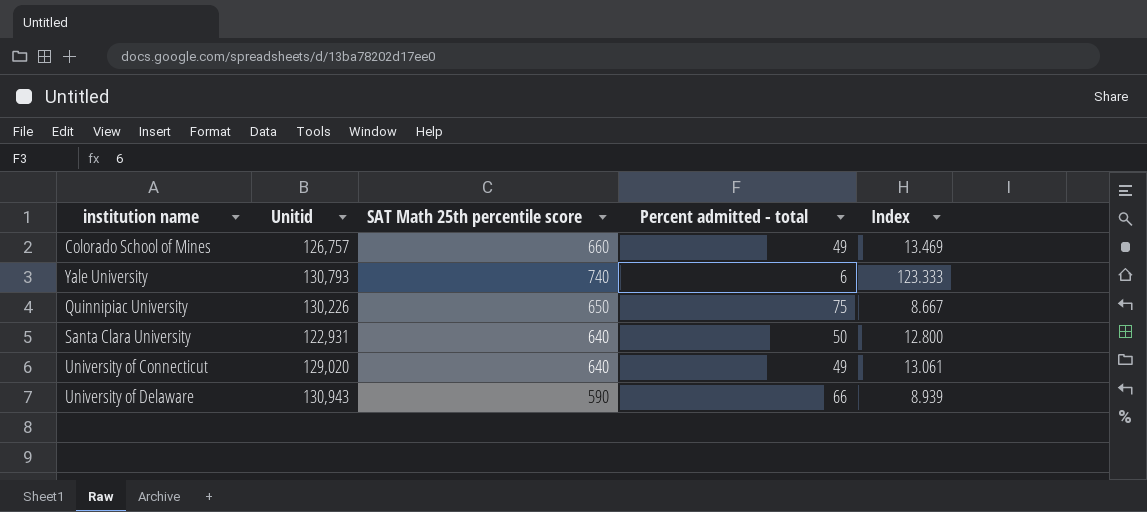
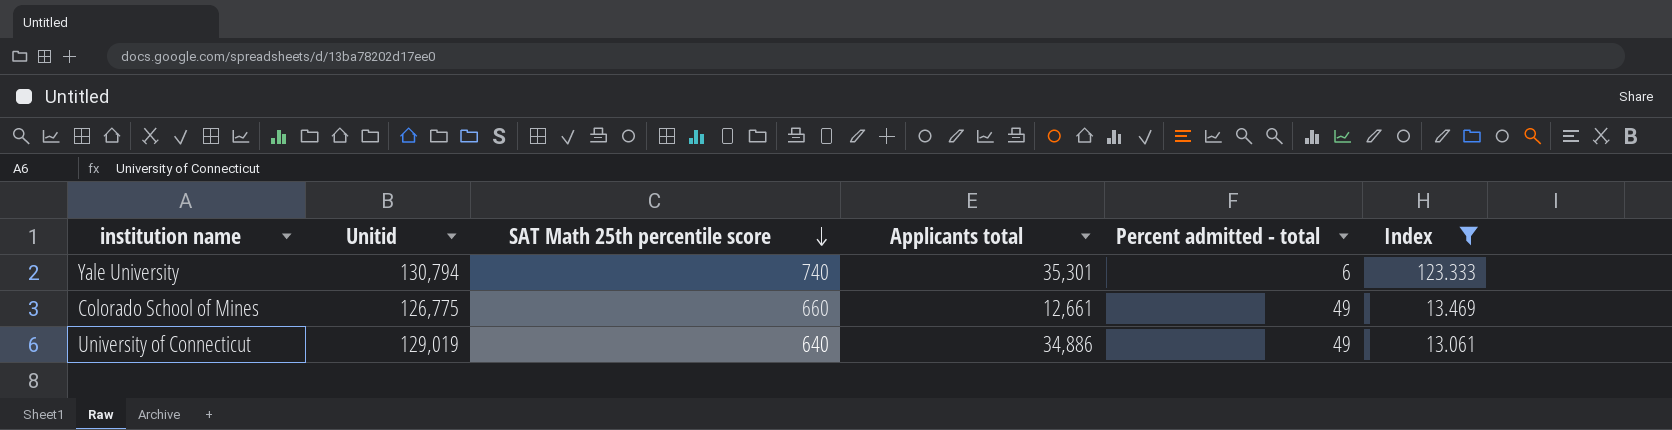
filter: none -> Index >= 13.061
row order: none -> SAT Math 25th percentile score descending
column Applicants total | position: none -> 4
Yale University | Unitid: 130,793 -> 130,794
Colorado School of Mines | Unitid: 126,757 -> 126,775
University of Connecticut | Unitid: 129,020 -> 129,019

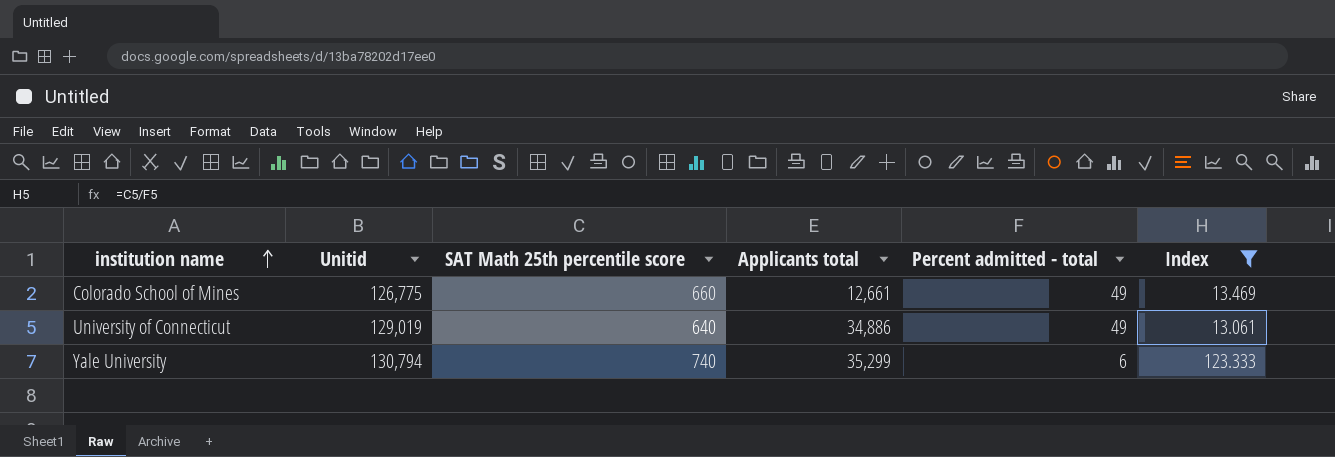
row order: SAT Math 25th percentile score descending -> institution name ascending
Yale University | Applicants total: 35,301 -> 35,299

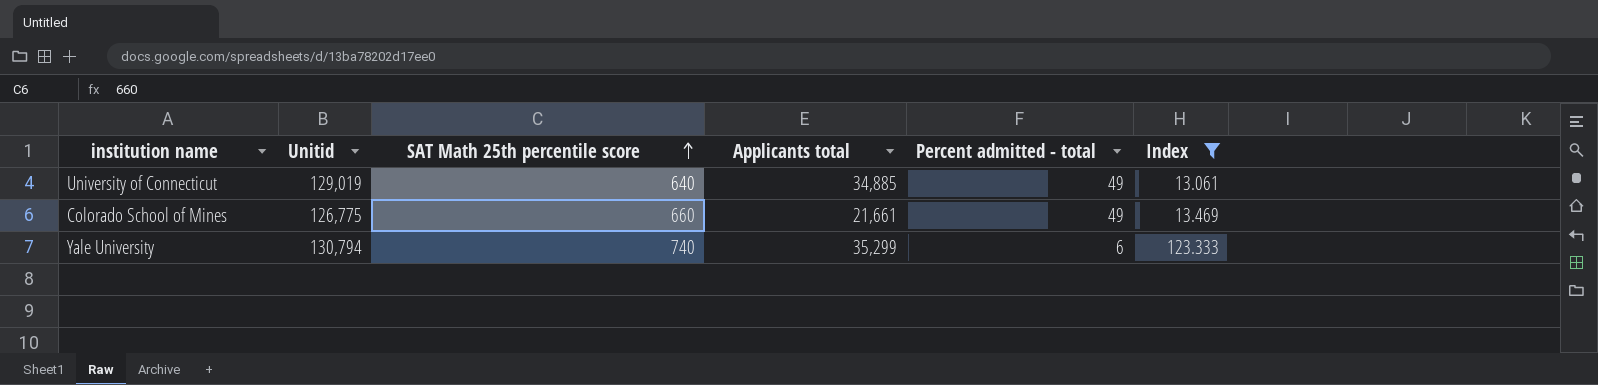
row order: institution name ascending -> SAT Math 25th percentile score ascending
University of Connecticut | Applicants total: 34,886 -> 34,885
Colorado School of Mines | Applicants total: 12,661 -> 21,661

